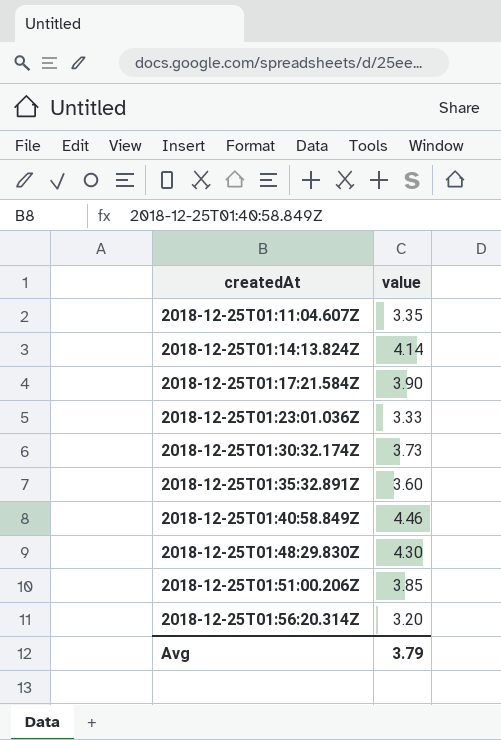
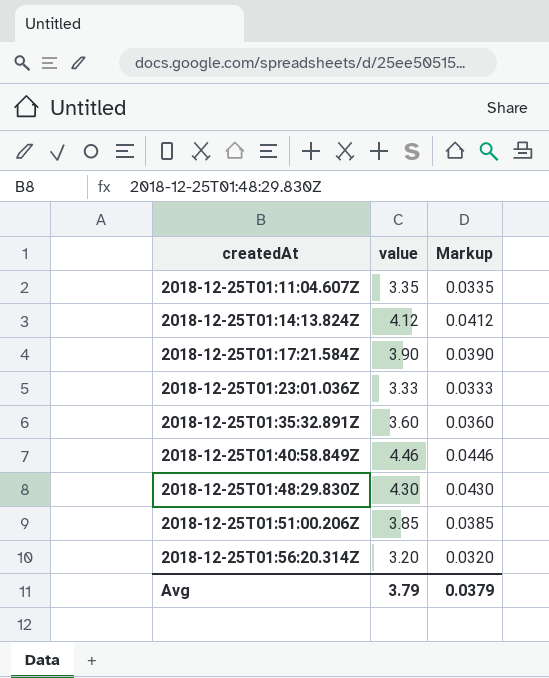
column Markup | formula: none -> [value] * 0.01
row 2018-12-25T01:30:32.174Z: 3.73 -> none
2018-12-25T01:14:13.824Z | value: 4.14 -> 4.12

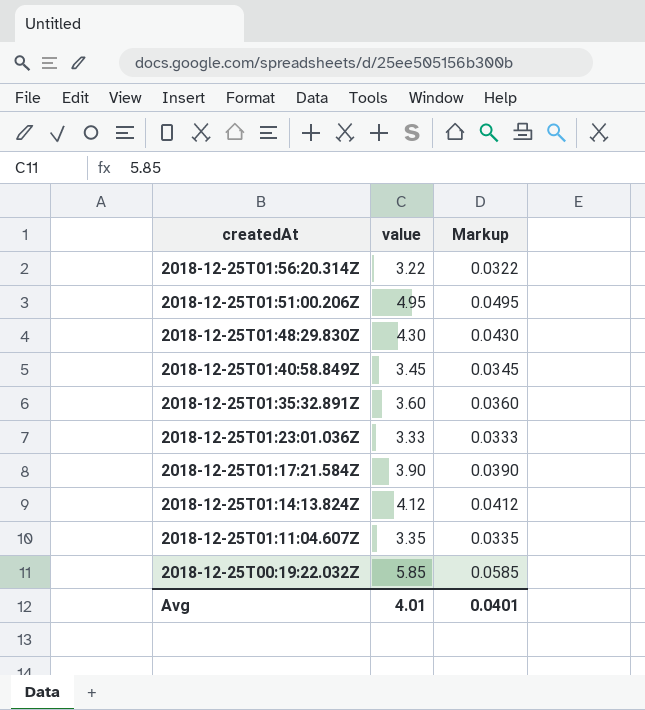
row order: createdAt ascending -> createdAt descending
2018-12-25T01:56:20.314Z | value: 3.20 -> 3.22
2018-12-25T01:56:20.314Z | Markup: 0.0320 -> 0.0322
2018-12-25T01:51:00.206Z | value: 3.85 -> 4.95
2018-12-25T01:51:00.206Z | Markup: 0.0385 -> 0.0495
2018-12-25T01:40:58.849Z | value: 4.46 -> 3.45
2018-12-25T01:40:58.849Z | Markup: 0.0446 -> 0.0345
row 2018-12-25T00:19:22.032Z: none -> 5.85 | 0.0585
Avg | value: 3.79 -> 4.01
Avg | Markup: 0.0379 -> 0.0401

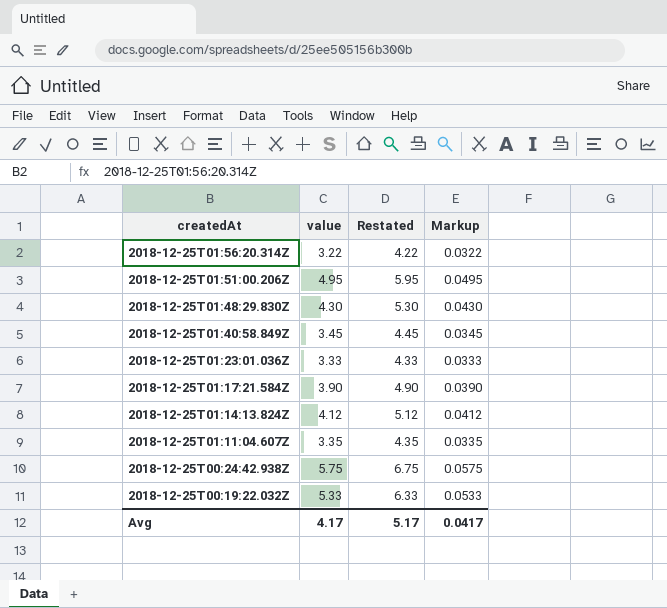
column Restated | formula: none -> [value] + 1
row 2018-12-25T01:35:32.891Z: 3.60 | 0.0360 -> none
row 2018-12-25T00:24:42.938Z: none -> 5.75 | 6.75 | 0.0575
2018-12-25T00:19:22.032Z | value: 5.85 -> 5.33
2018-12-25T00:19:22.032Z | Markup: 0.0585 -> 0.0533
Avg | value: 4.01 -> 4.17
Avg | Markup: 0.0401 -> 0.0417

